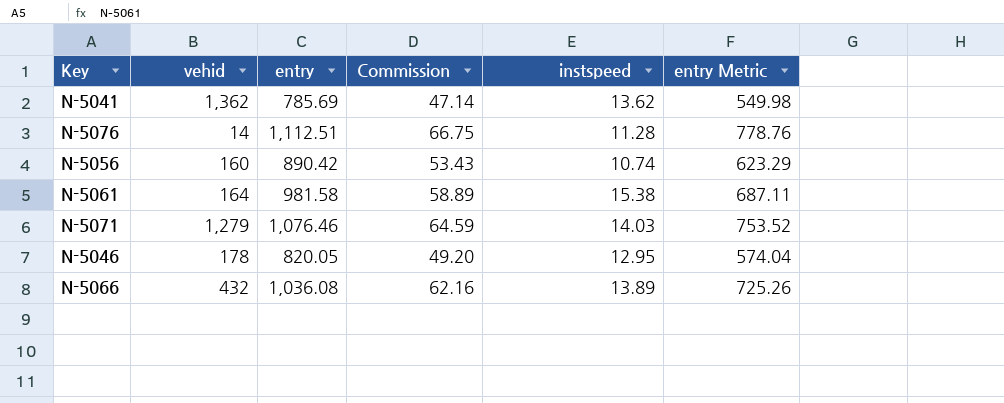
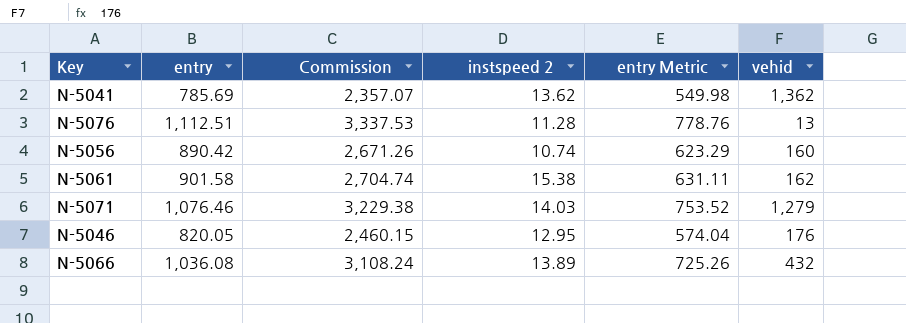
column Commission | formula: [entry] * 0.06 -> [entry] * 3
column name: instspeed -> instspeed 2
column vehid | position: 2 -> 6
N-5076 | vehid: 14 -> 13
N-5061 | entry: 981.58 -> 901.58
N-5061 | entry Metric: 687.11 -> 631.11
N-5061 | vehid: 164 -> 162
N-5046 | vehid: 178 -> 176

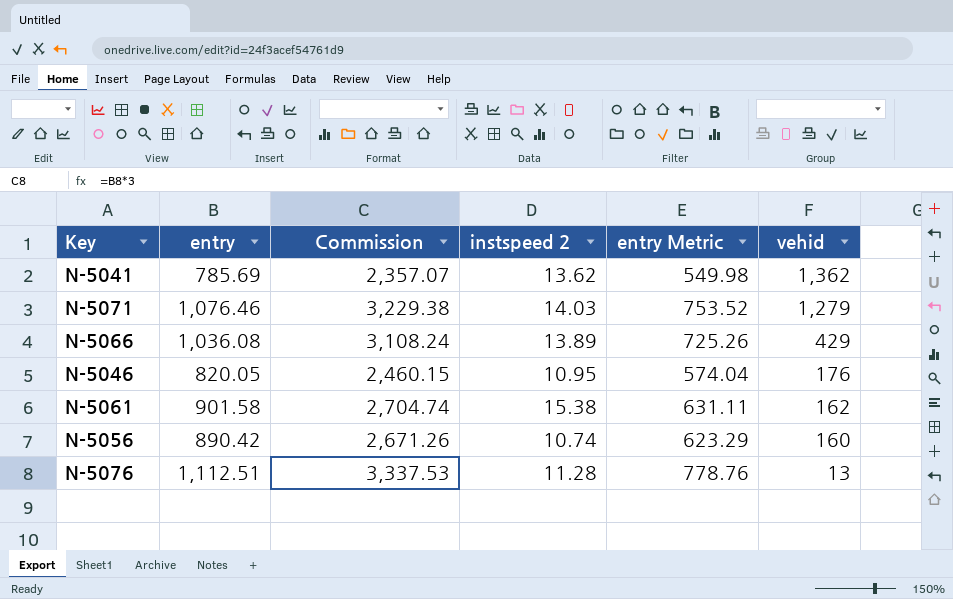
row order: none -> vehid descending
N-5066 | vehid: 432 -> 429
N-5046 | instspeed 2: 12.95 -> 10.95

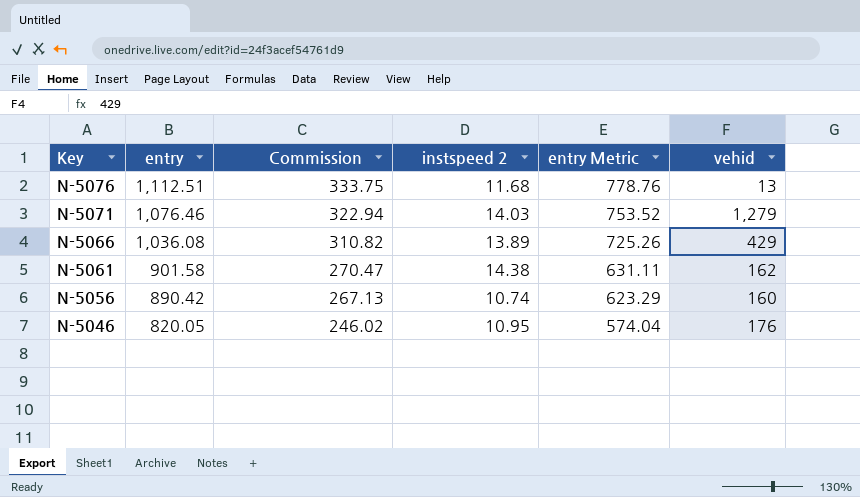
row order: vehid descending -> Key descending
column Commission | formula: [entry] * 3 -> [entry] * 0.3
row N-5041: 785.69 | 2,357.07 | 13.62 | 549.98 | 1,362 -> none
N-5076 | instspeed 2: 11.28 -> 11.68
N-5061 | instspeed 2: 15.38 -> 14.38

